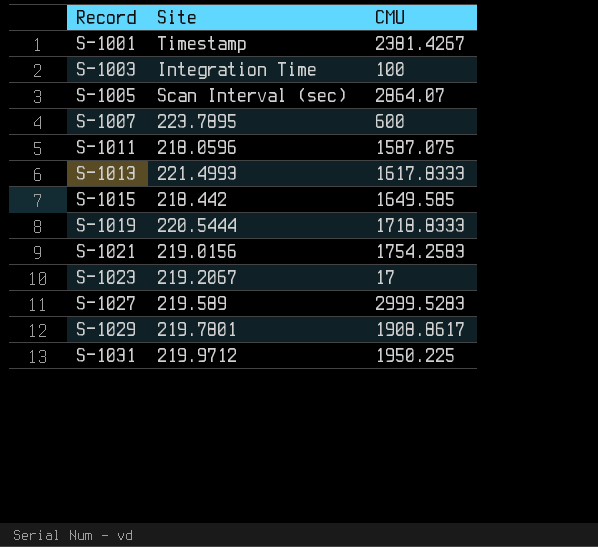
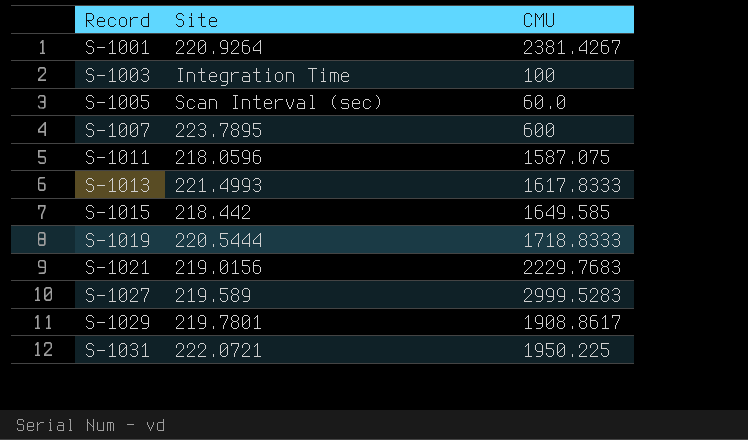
row S-1023: 219.2067 | 17 -> none
S-1001 | Site: Timestamp -> 220.9264
S-1005 | CMU: 2864.07 -> 60.0
S-1021 | CMU: 1754.2583 -> 2229.7683
S-1031 | Site: 219.9712 -> 222.0721

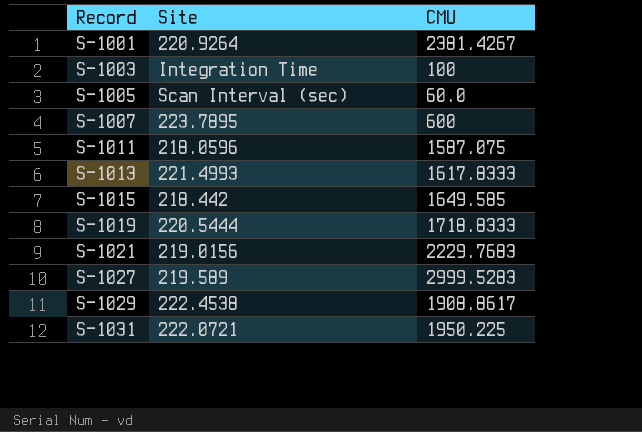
S-1029 | Site: 219.7801 -> 222.4538

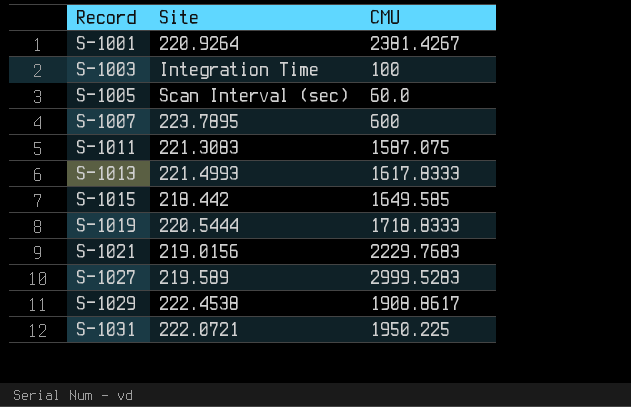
S-1011 | Site: 218.0596 -> 221.3083

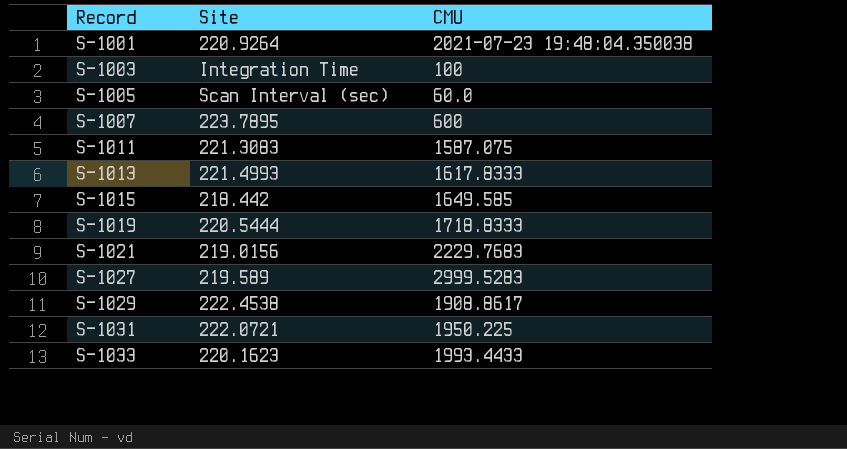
S-1001 | CMU: 2381.4267 -> 2021-07-23 19:48:04.350038
row S-1033: none -> 220.1623 | 1993.4433

